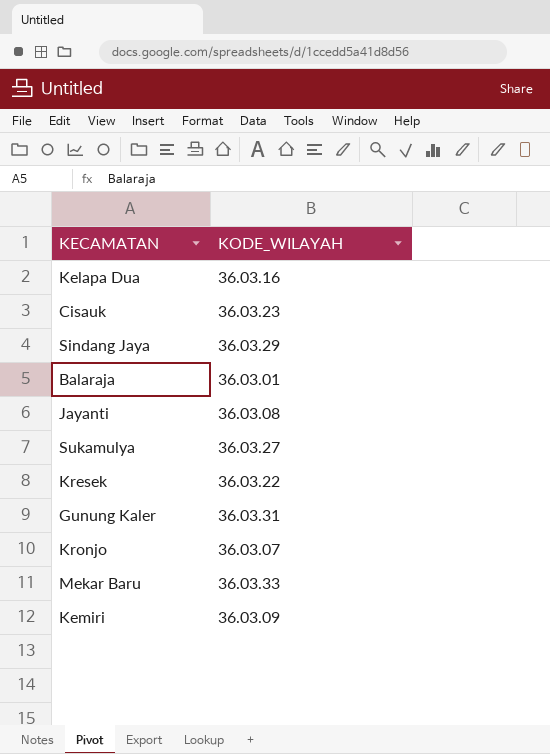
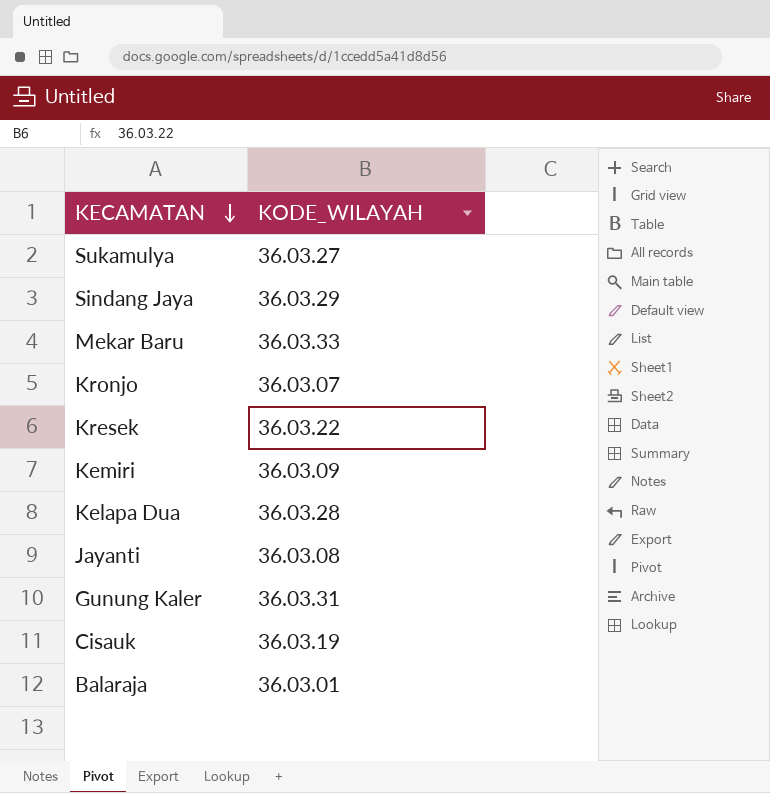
row order: none -> KECAMATAN descending
Kelapa Dua | KODE_WILAYAH: 36.03.16 -> 36.03.28
Cisauk | KODE_WILAYAH: 36.03.23 -> 36.03.19

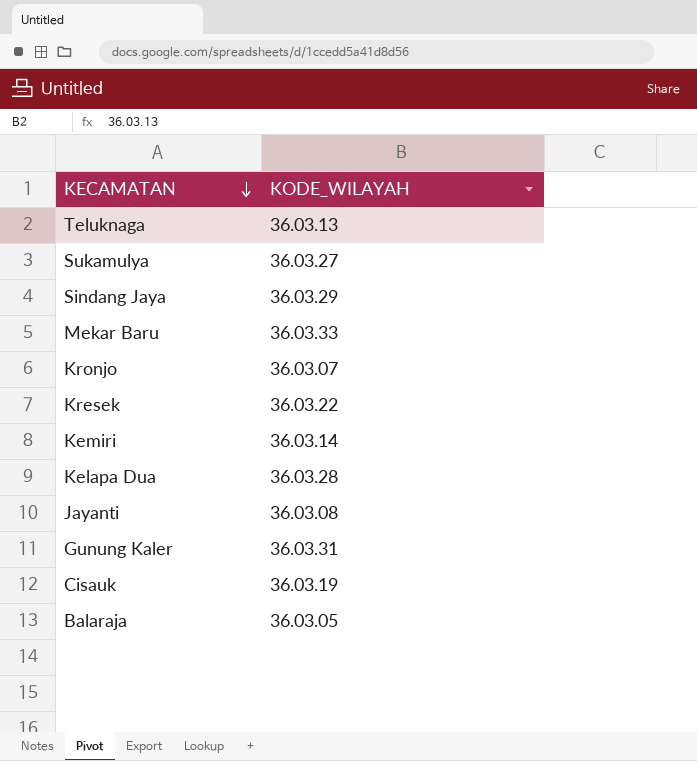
row Teluknaga: none -> 36.03.13
Kemiri | KODE_WILAYAH: 36.03.09 -> 36.03.14
Balaraja | KODE_WILAYAH: 36.03.01 -> 36.03.05

